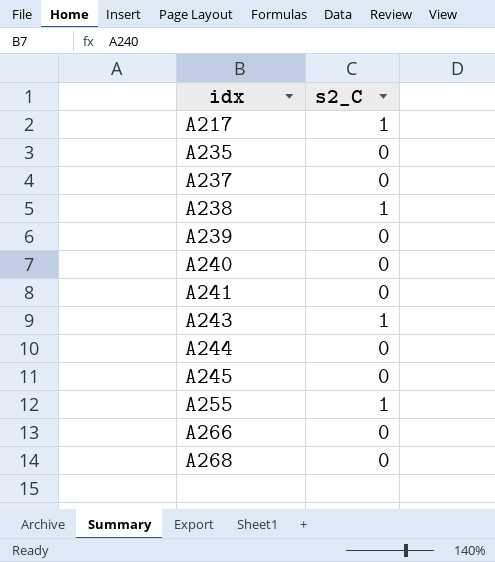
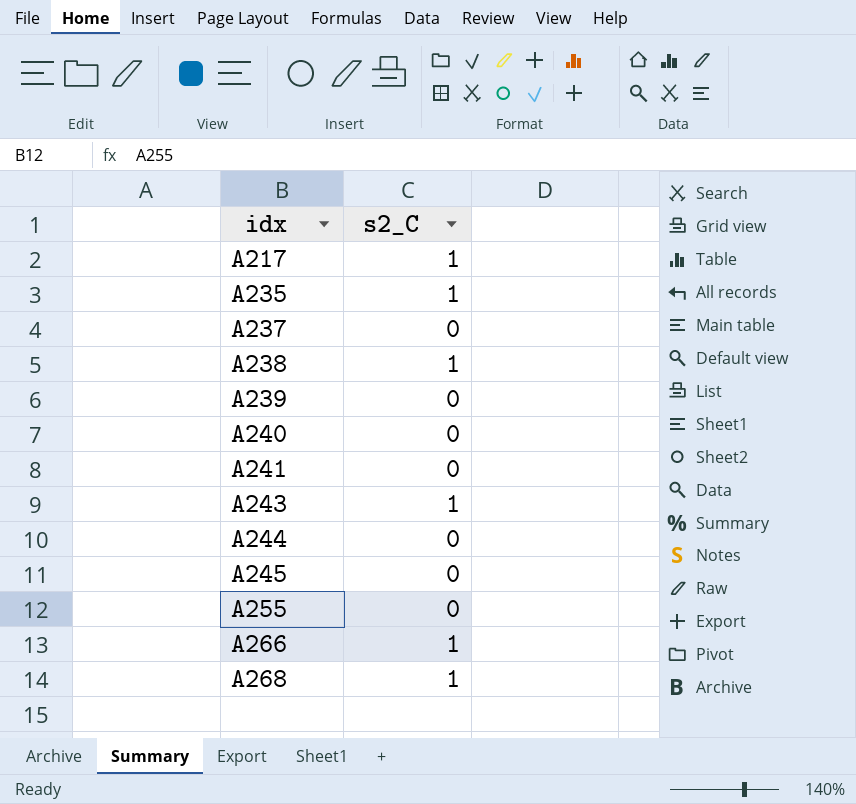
A235 | s2_C: 0 -> 1
A255 | s2_C: 1 -> 0
A266 | s2_C: 0 -> 1
A268 | s2_C: 0 -> 1

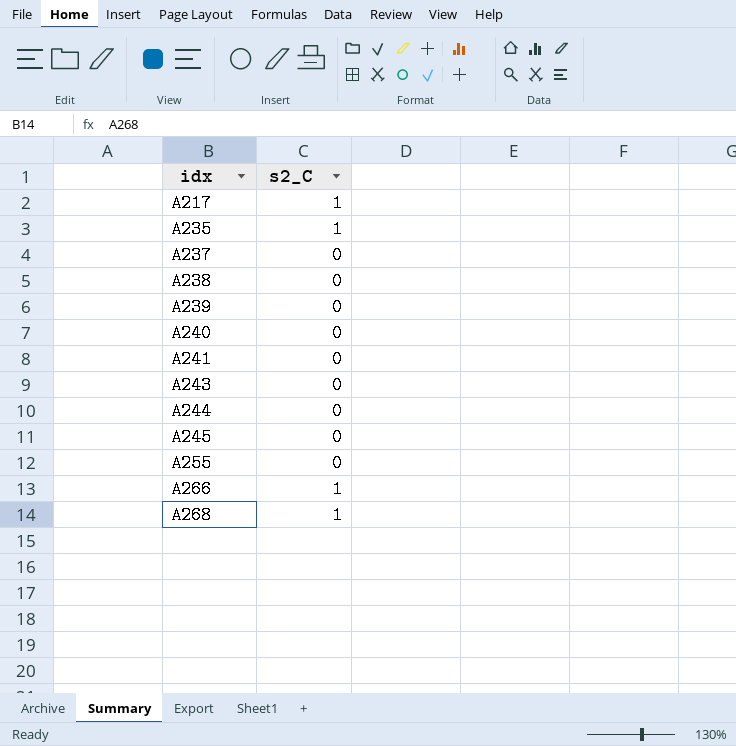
A238 | s2_C: 1 -> 0
A243 | s2_C: 1 -> 0

